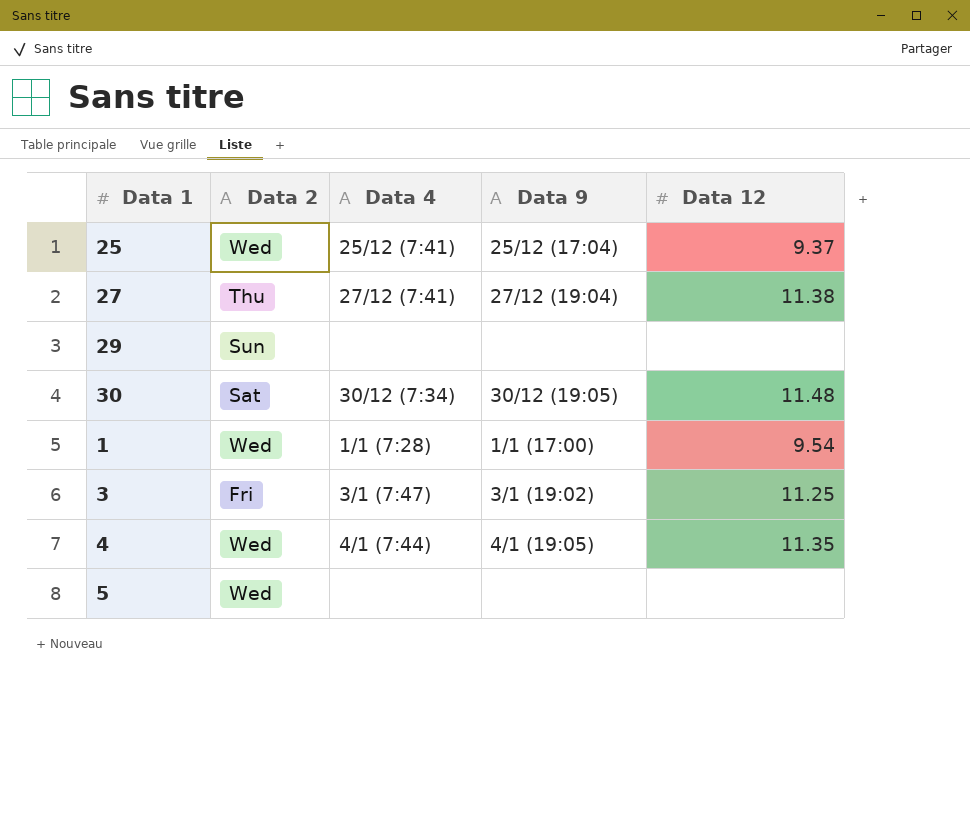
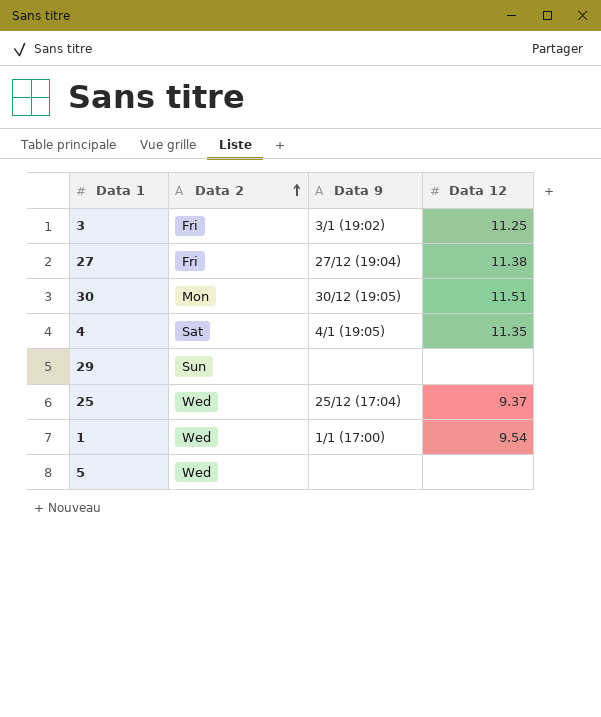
row order: none -> Data 2 ascending
column Data 4 | position: 3 -> none
27 | Data 2: Thu -> Fri
30 | Data 2: Sat -> Mon
30 | Data 12: 11.48 -> 11.51
4 | Data 2: Wed -> Sat

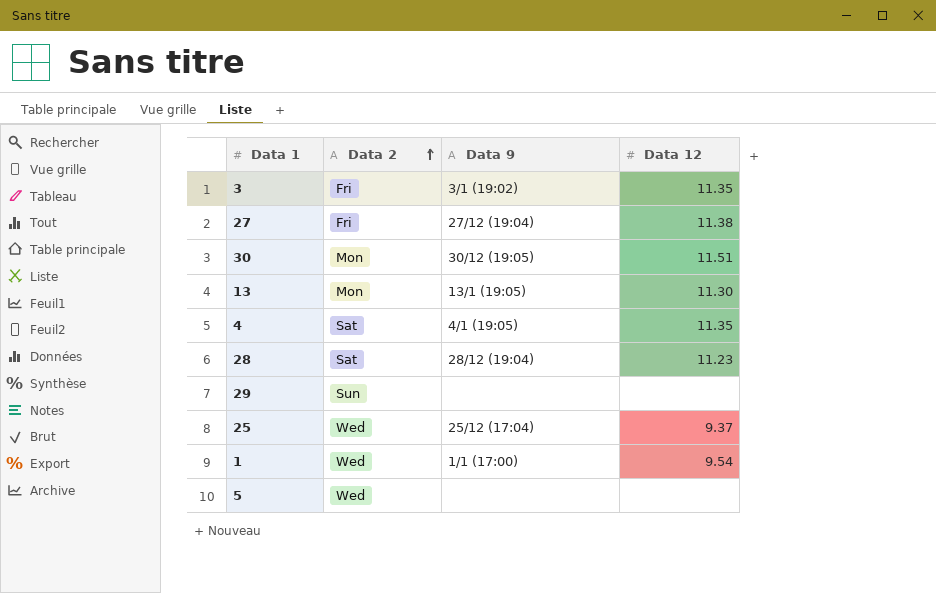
3 | Data 12: 11.25 -> 11.35
row 13: none -> Mon | 13/1 (19:05) | 11.30
row 28: none -> Sat | 28/12 (19:04) | 11.23

